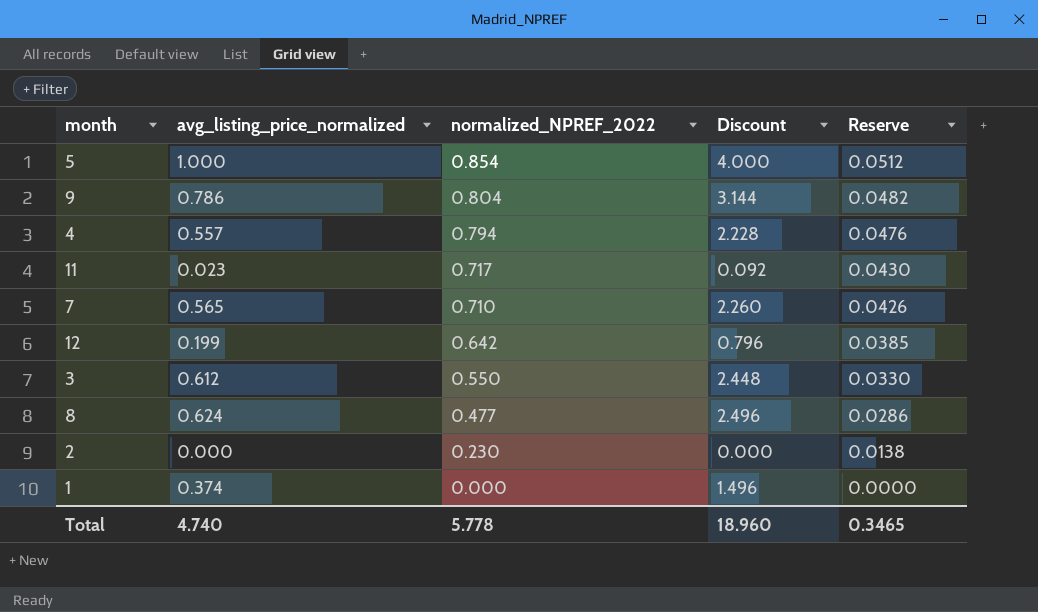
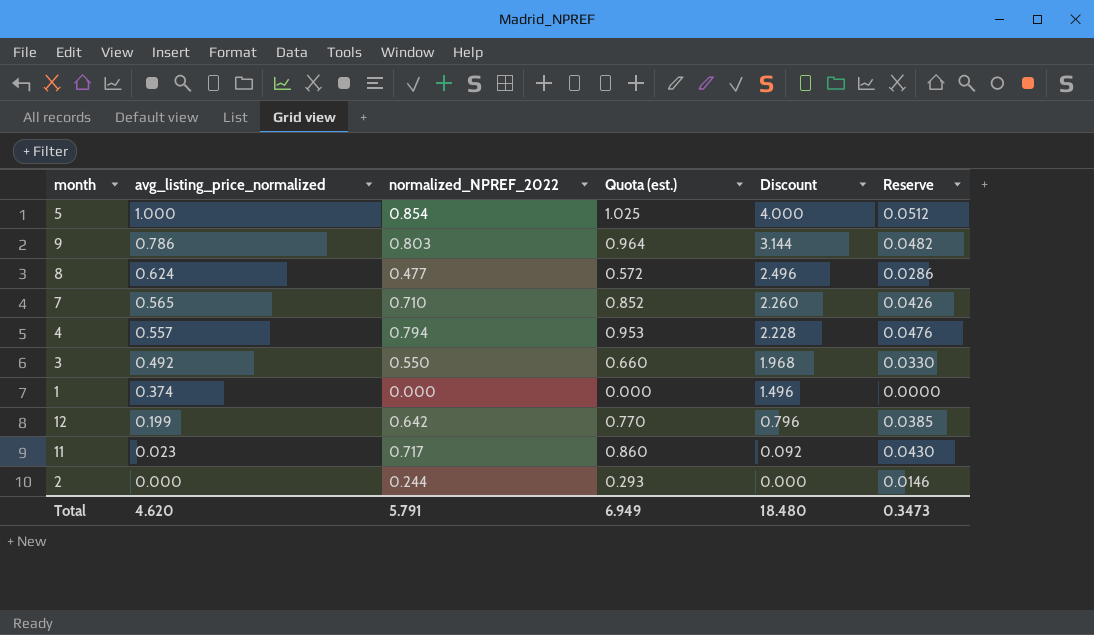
row order: normalized_NPREF_2022 descending -> avg_listing_price_normalized descending
column Quota (est.) | formula: none -> [normalized_NPREF_2022] * 1.2
9 | normalized_NPREF_2022: 0.804 -> 0.803
3 | avg_listing_price_normalized: 0.612 -> 0.492
3 | Discount: 2.448 -> 1.968
2 | normalized_NPREF_2022: 0.230 -> 0.244
2 | Reserve: 0.0138 -> 0.0146
Total | avg_listing_price_normalized: 4.740 -> 4.620
Total | normalized_NPREF_2022: 5.778 -> 5.791
Total | Discount: 18.960 -> 18.480
Total | Reserve: 0.3465 -> 0.3473

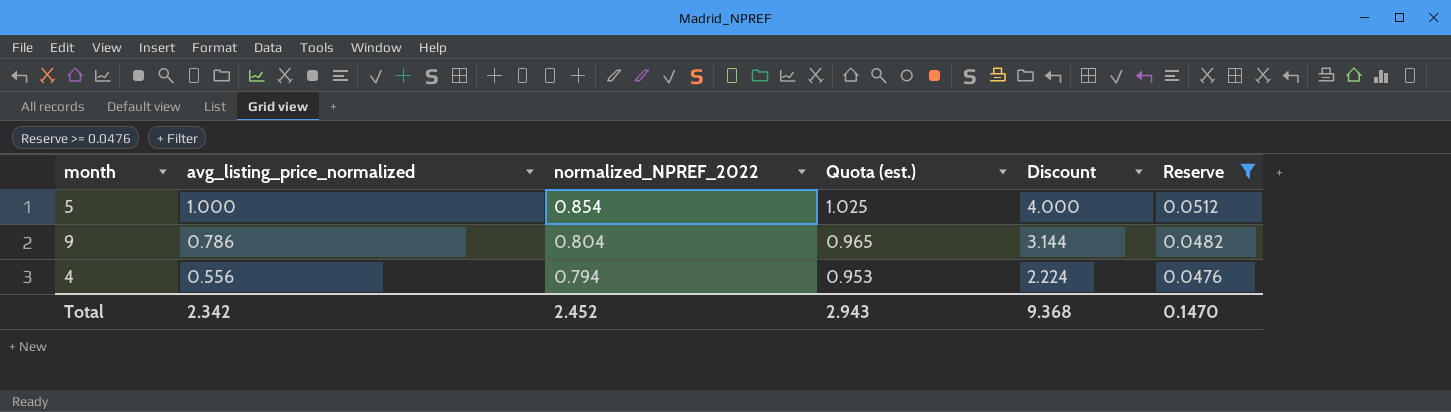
filter: none -> Reserve >= 0.0476
9 | normalized_NPREF_2022: 0.803 -> 0.804
9 | Quota (est.): 0.964 -> 0.965
4 | avg_listing_price_normalized: 0.557 -> 0.556
4 | Discount: 2.228 -> 2.224
Total | avg_listing_price_normalized: 4.620 -> 2.342
Total | normalized_NPREF_2022: 5.791 -> 2.452
Total | Quota (est.): 6.949 -> 2.943
Total | Discount: 18.480 -> 9.368
Total | Reserve: 0.3473 -> 0.1470

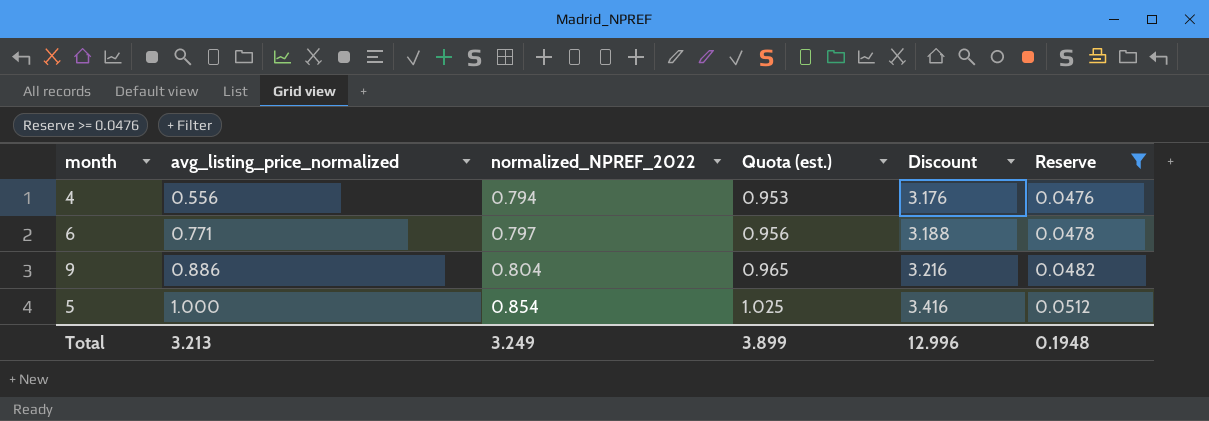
row order: avg_listing_price_normalized descending -> avg_listing_price_normalized ascending
column Discount | formula: [avg_listing_price_normalized] * 4 -> [normalized_NPREF_2022] * 4
row 6: none -> 0.771 | 0.797 | 0.956 | 3.188 | 0.0478
9 | avg_listing_price_normalized: 0.786 -> 0.886
Total | avg_listing_price_normalized: 2.342 -> 3.213
Total | normalized_NPREF_2022: 2.452 -> 3.249
Total | Quota (est.): 2.943 -> 3.899
Total | Discount: 9.368 -> 12.996
Total | Reserve: 0.1470 -> 0.1948

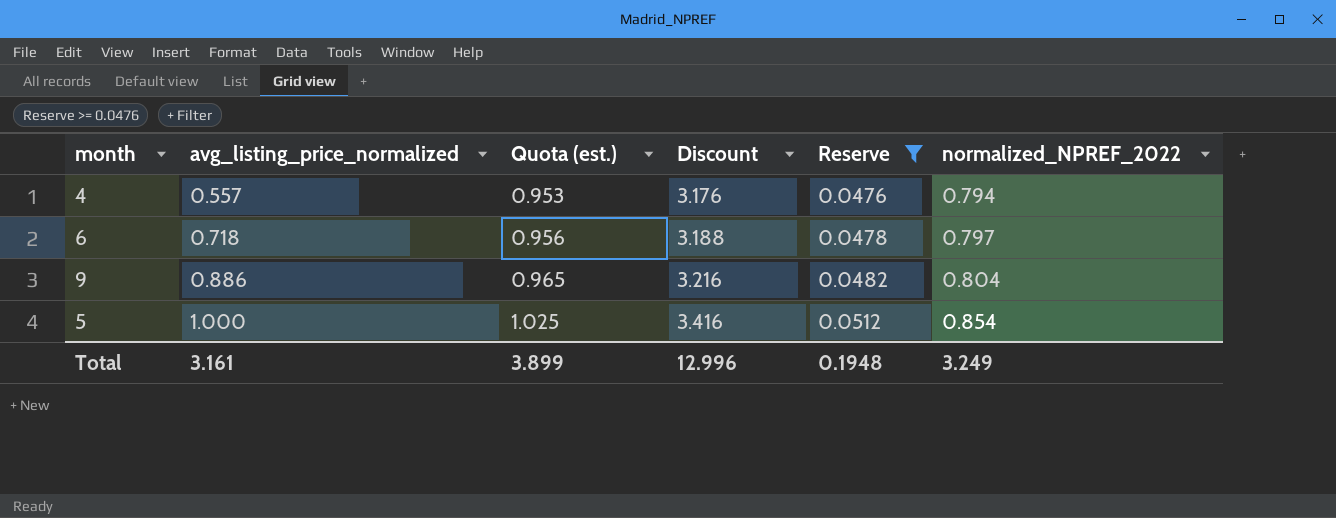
column normalized_NPREF_2022 | position: 3 -> 6
4 | avg_listing_price_normalized: 0.556 -> 0.557
6 | avg_listing_price_normalized: 0.771 -> 0.718
Total | avg_listing_price_normalized: 3.213 -> 3.161

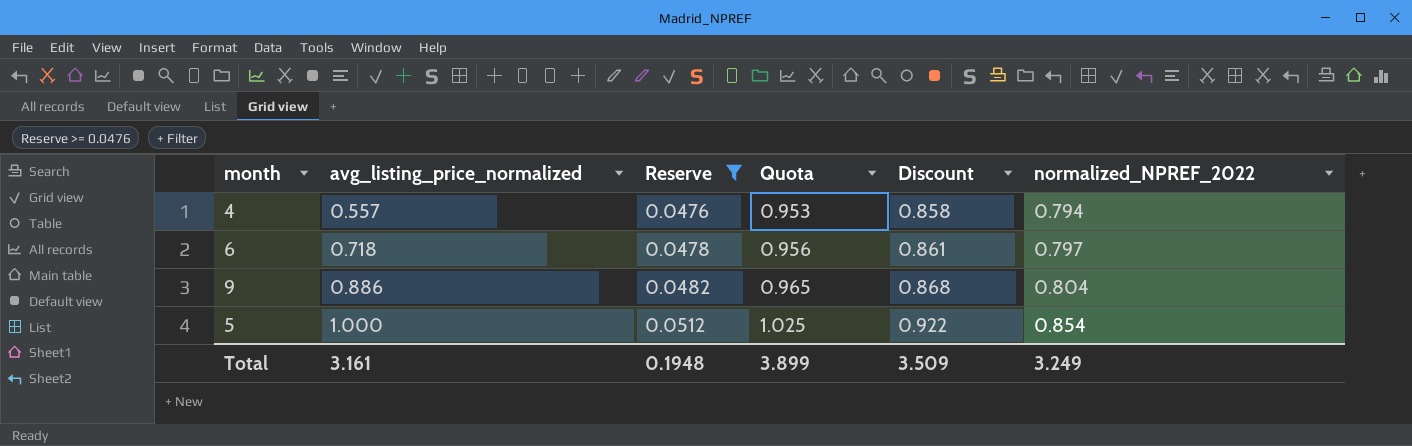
column Reserve | position: 5 -> 3
column name: Quota (est.) -> Quota
column Discount | formula: [normalized_NPREF_2022] * 4 -> [normalized_NPREF_2022] * 1.08
Total | Discount: 12.996 -> 3.509

